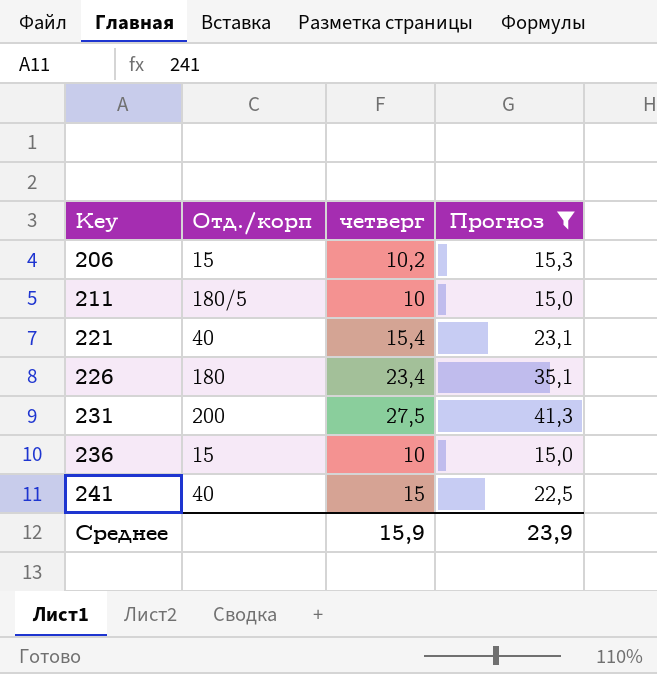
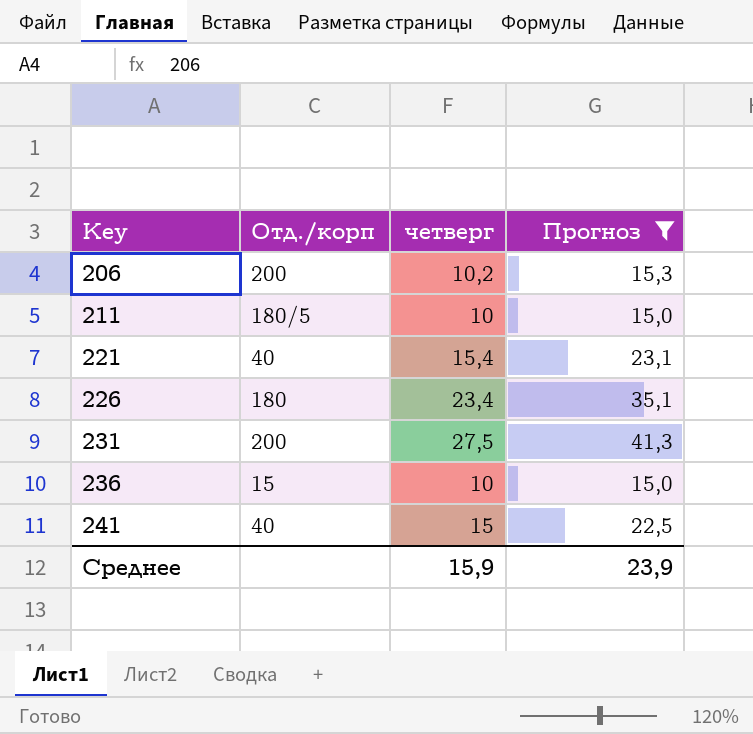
206 | Отд./корп: 15 -> 200

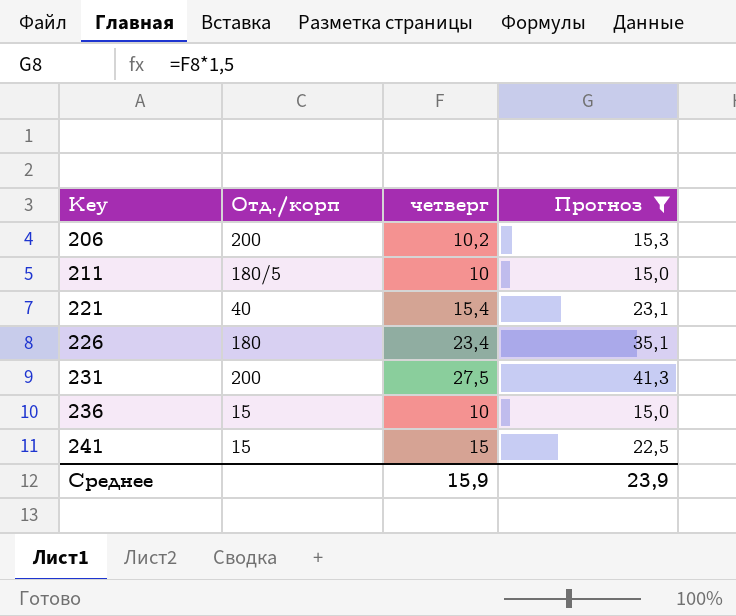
241 | Отд./корп: 40 -> 15

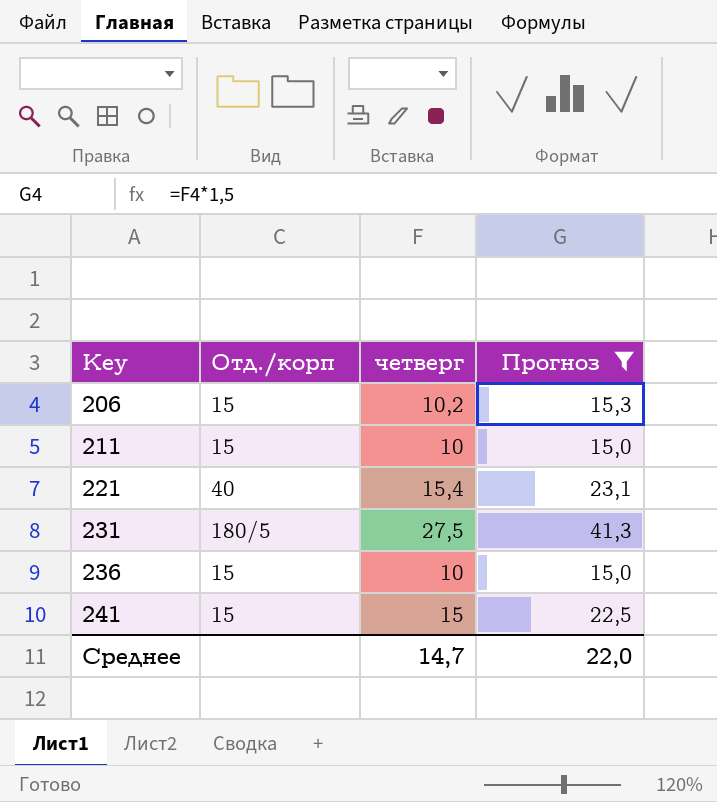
row 226: 180 | 23,4 | 35,1 -> none
206 | Отд./корп: 200 -> 15
211 | Отд./корп: 180/5 -> 15
231 | Отд./корп: 200 -> 180/5
Среднее | четверг: 15,9 -> 14,7
Среднее | Прогноз: 23,9 -> 22,0

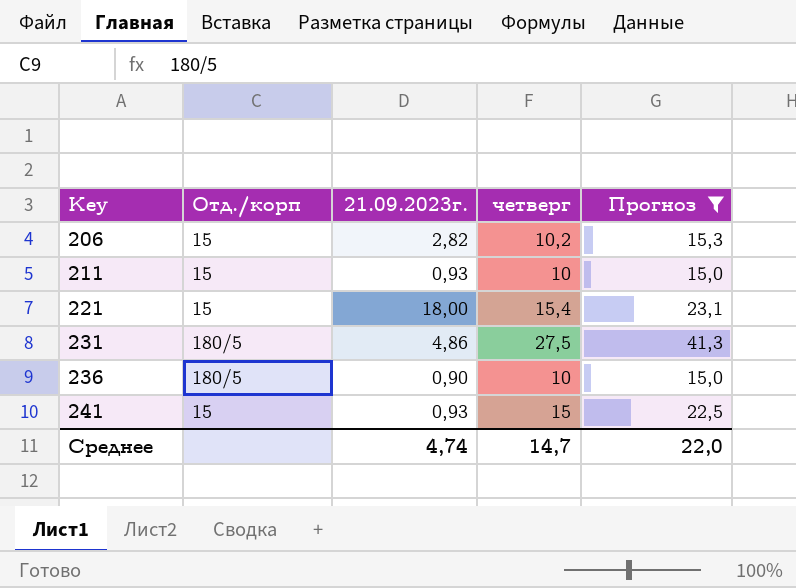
column 21.09.2023г. | position: none -> 3
221 | Отд./корп: 40 -> 15
236 | Отд./корп: 15 -> 180/5

